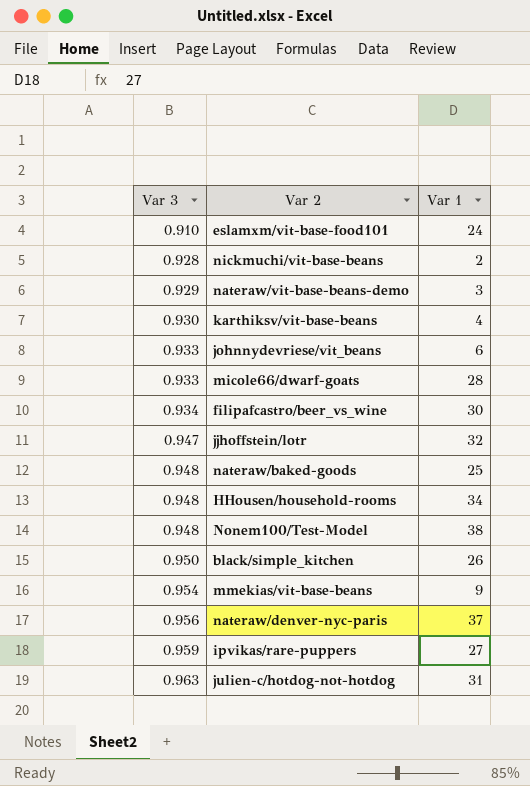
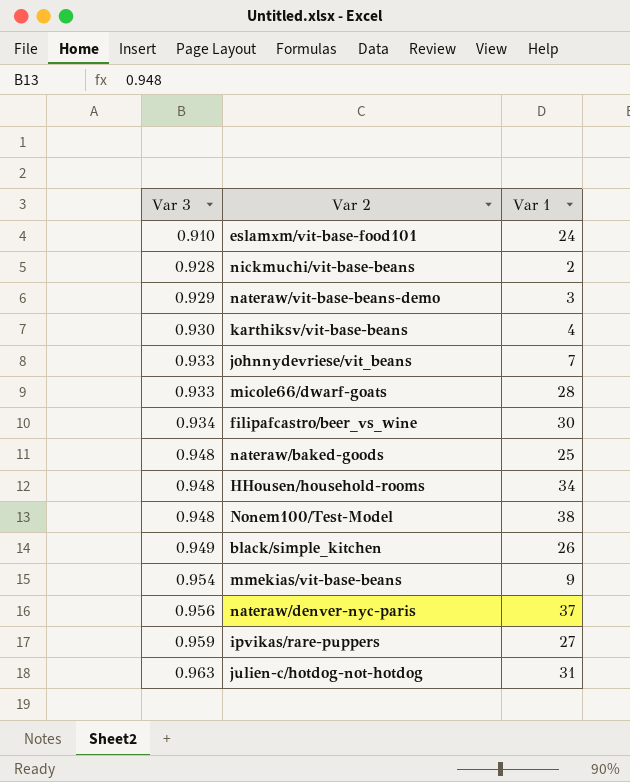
row jjhoffstein/lotr: 0.947 | 32 -> none
johnnydevriese/vit_beans | Var 1: 6 -> 7
black/simple_kitchen | Var 3: 0.950 -> 0.949

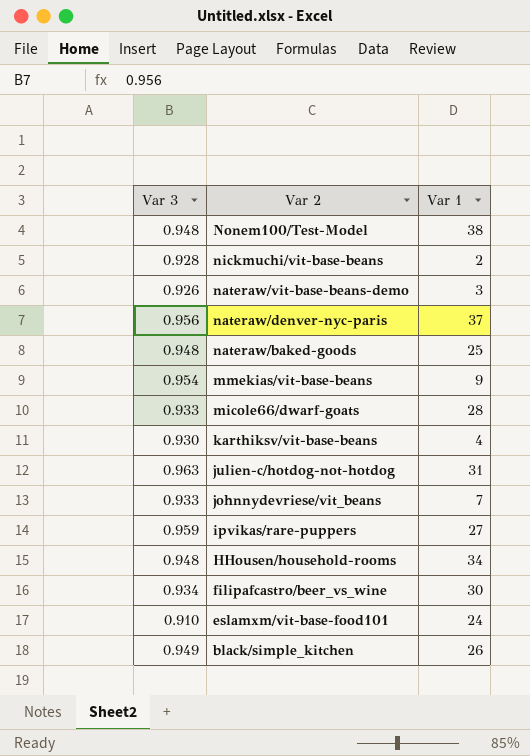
row order: Var 3 ascending -> Var 2 descending
nateraw/vit-base-beans-demo | Var 3: 0.929 -> 0.926

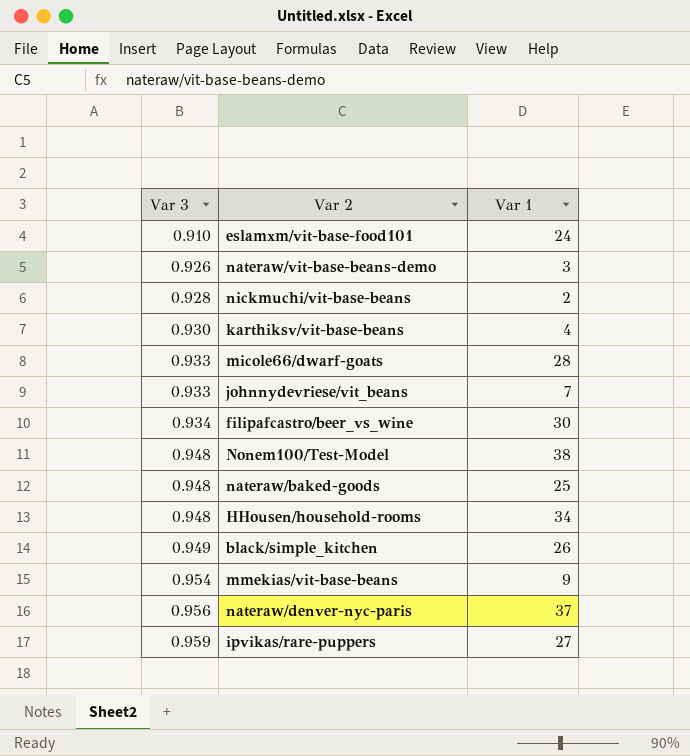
row order: Var 2 descending -> Var 3 ascending
row julien-c/hotdog-not-hotdog: 0.963 | 31 -> none

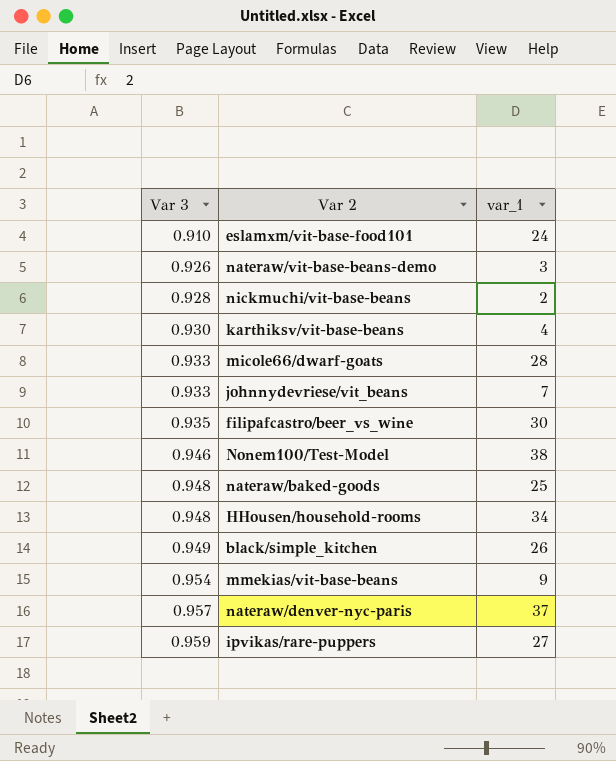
column name: Var 1 -> var_1
filipafcastro/beer_vs_wine | Var 3: 0.934 -> 0.935
Nonem100/Test-Model | Var 3: 0.948 -> 0.946
nateraw/denver-nyc-paris | Var 3: 0.956 -> 0.957

